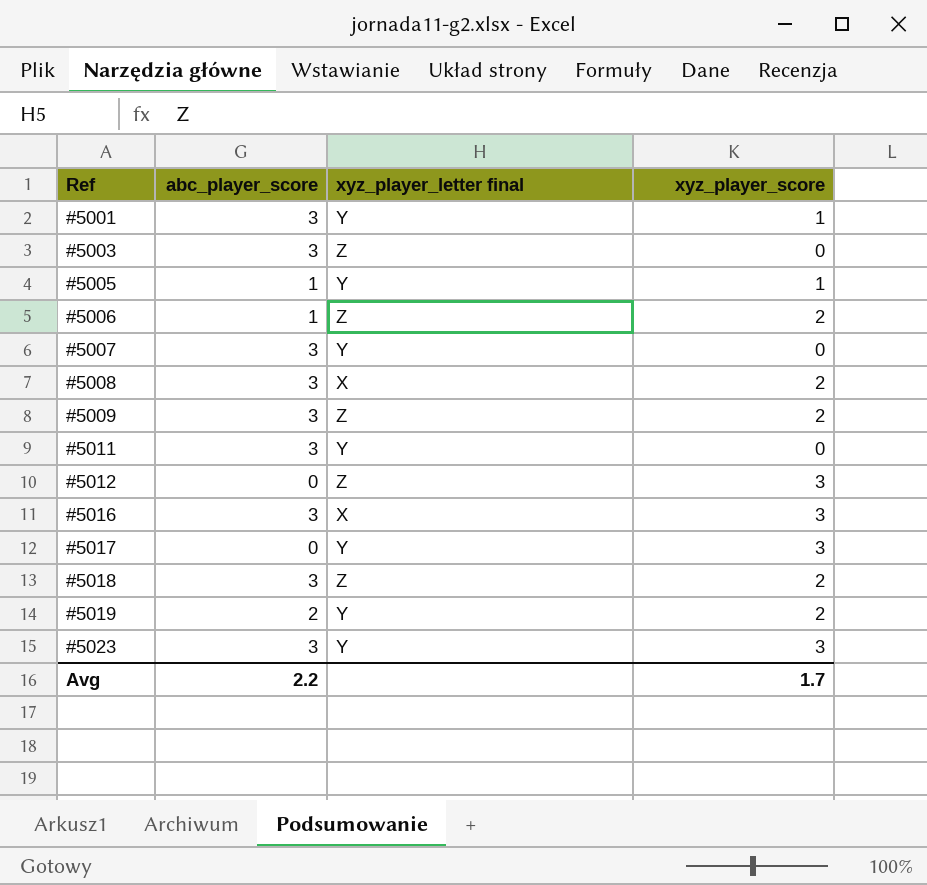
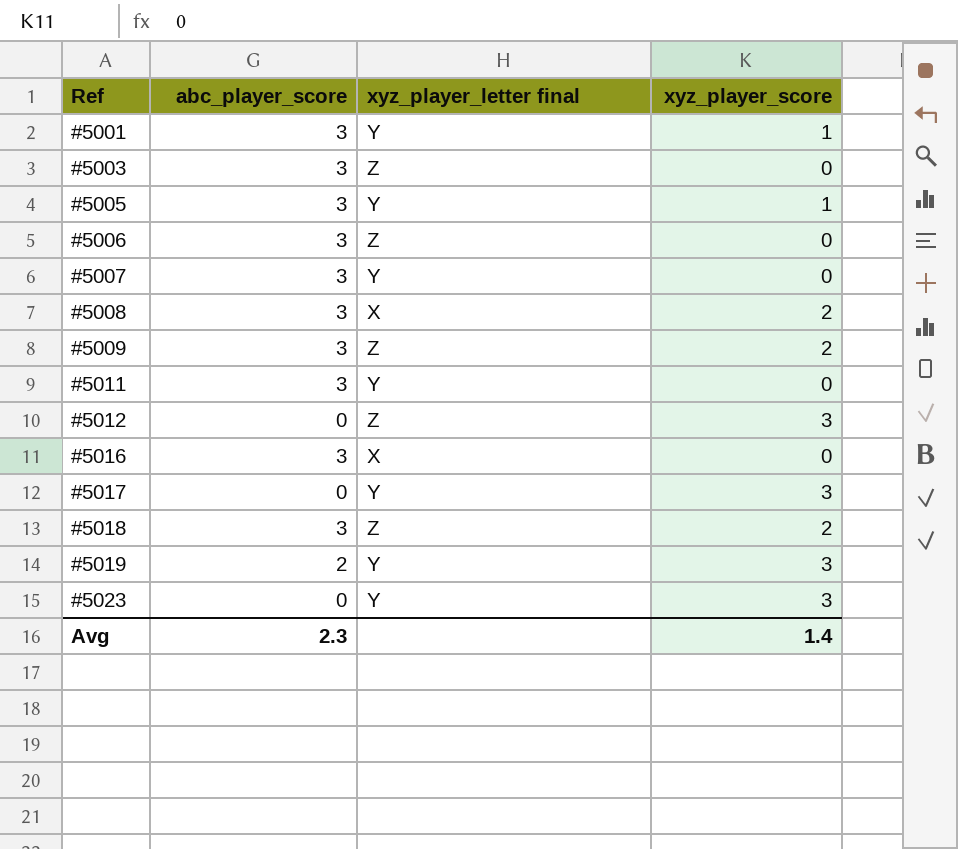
#5005 | abc_player_score: 1 -> 3
#5006 | abc_player_score: 1 -> 3
#5006 | xyz_player_score: 2 -> 0
#5016 | xyz_player_score: 3 -> 0
#5019 | xyz_player_score: 2 -> 3
#5023 | abc_player_score: 3 -> 0
Avg | abc_player_score: 2.2 -> 2.3
Avg | xyz_player_score: 1.7 -> 1.4

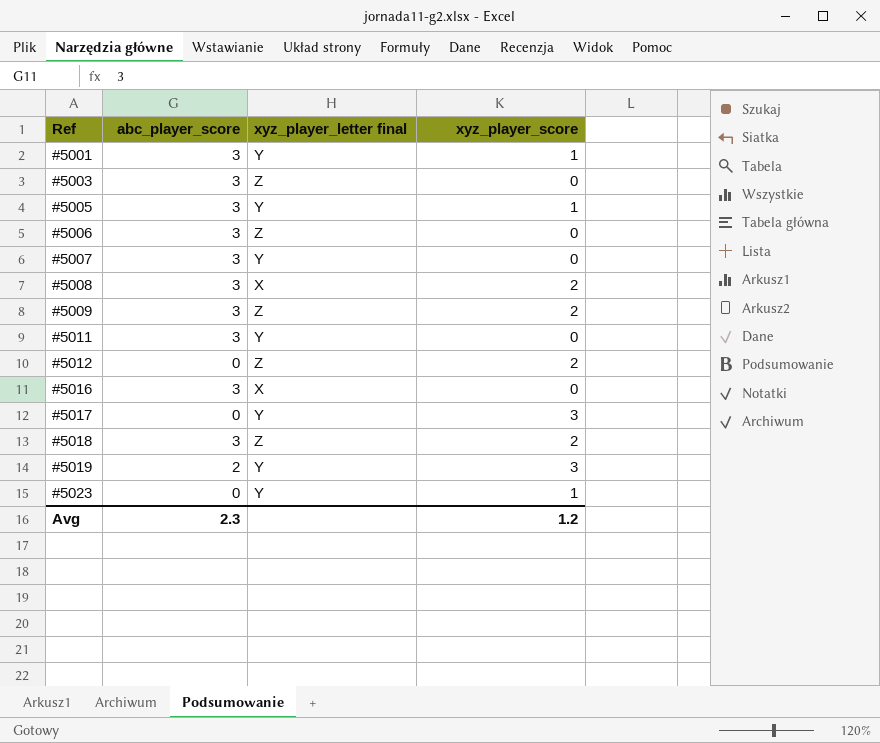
#5012 | xyz_player_score: 3 -> 2
#5023 | xyz_player_score: 3 -> 1
Avg | xyz_player_score: 1.4 -> 1.2

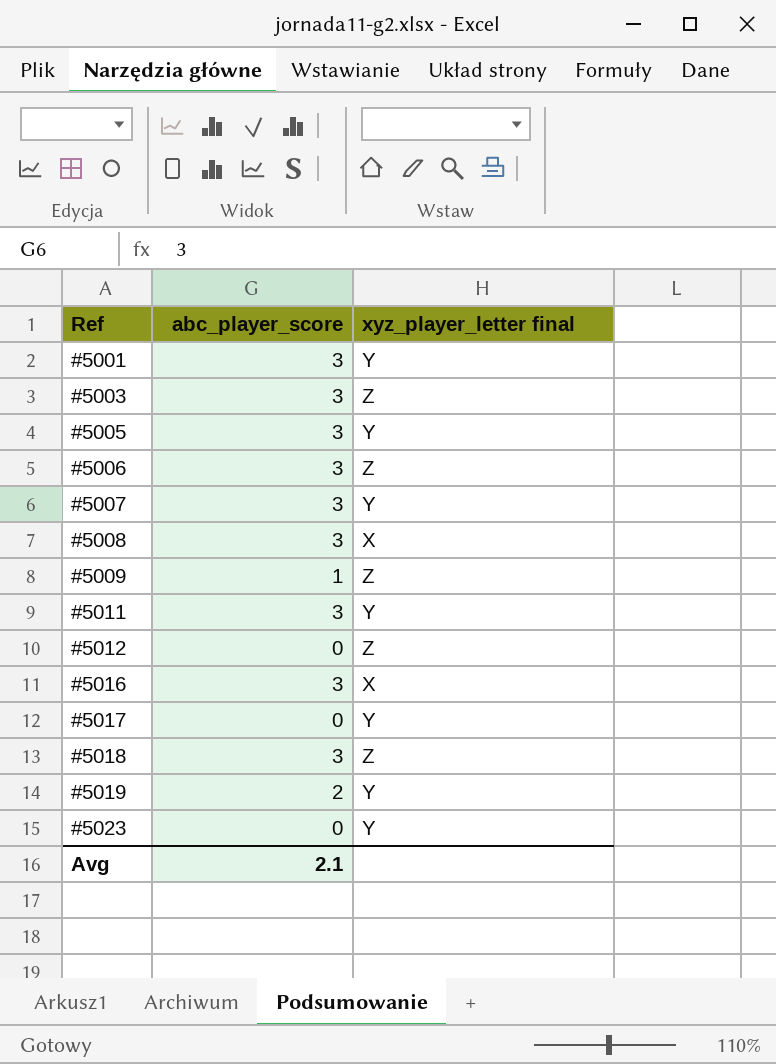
column xyz_player_score | position: 4 -> none
#5009 | abc_player_score: 3 -> 1
Avg | abc_player_score: 2.3 -> 2.1

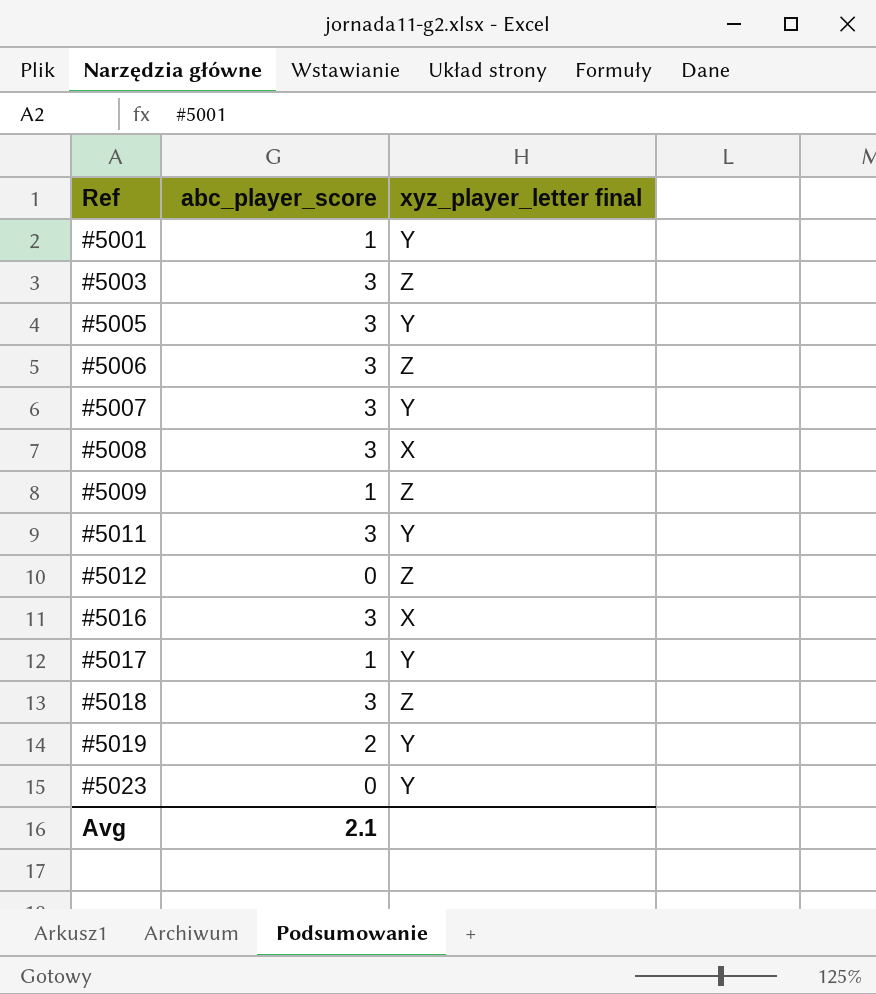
#5001 | abc_player_score: 3 -> 1
#5017 | abc_player_score: 0 -> 1

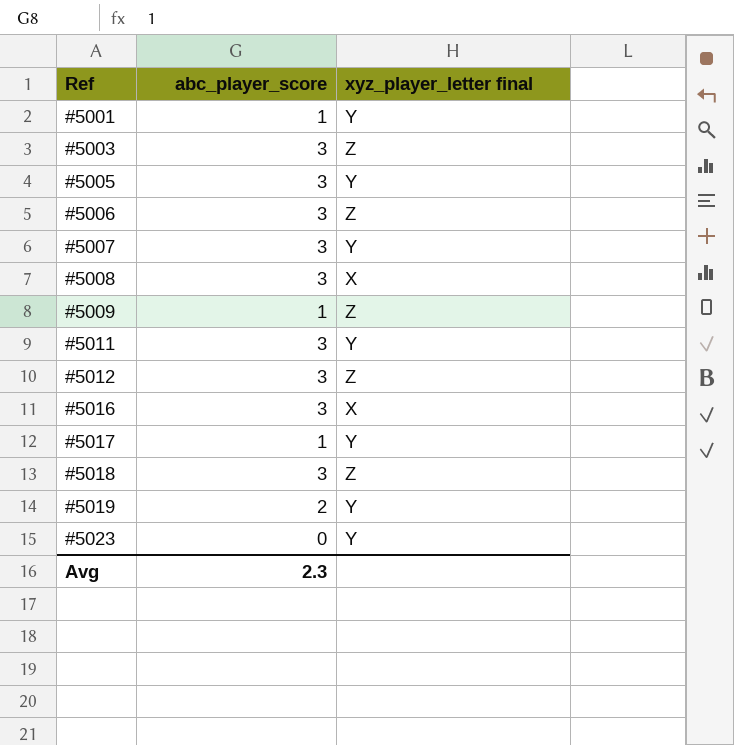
#5012 | abc_player_score: 0 -> 3
Avg | abc_player_score: 2.1 -> 2.3

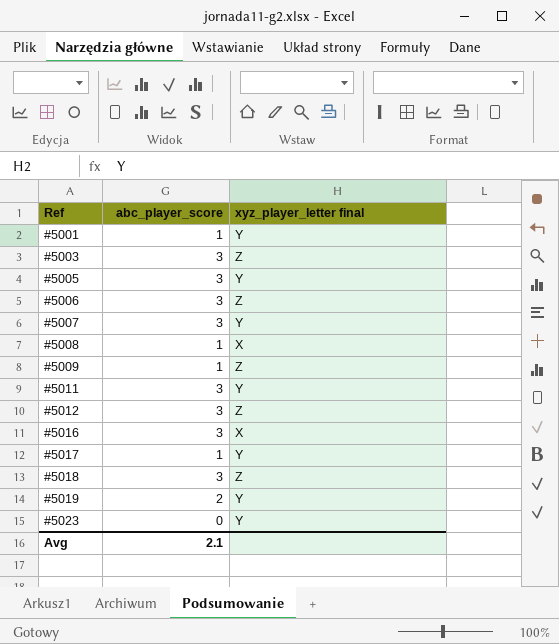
#5008 | abc_player_score: 3 -> 1
Avg | abc_player_score: 2.3 -> 2.1

